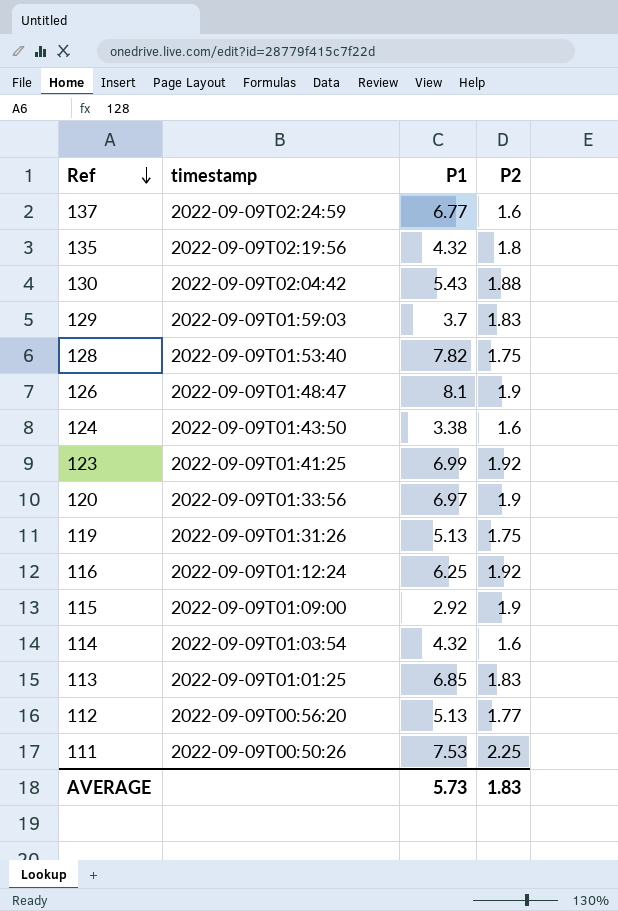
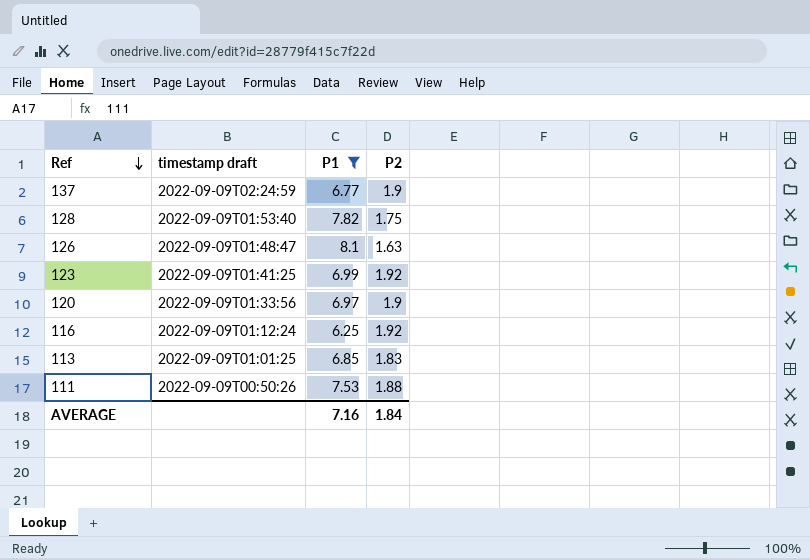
filter: none -> P1 >= 6.25
column name: timestamp -> timestamp draft
137 | P2: 1.6 -> 1.9
126 | P2: 1.9 -> 1.63
111 | P2: 2.25 -> 1.88
AVERAGE | P1: 5.73 -> 7.16
AVERAGE | P2: 1.83 -> 1.84

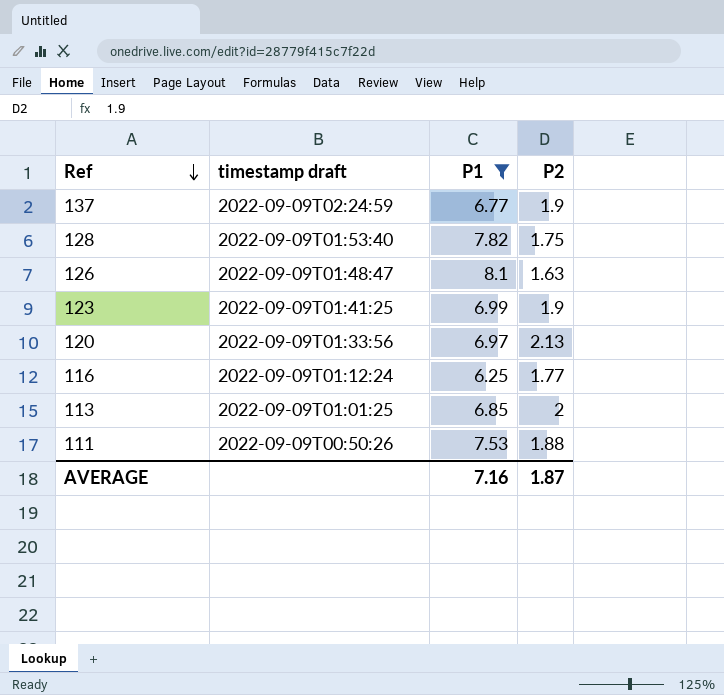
123 | P2: 1.92 -> 1.9
120 | P2: 1.9 -> 2.13
116 | P2: 1.92 -> 1.77
113 | P2: 1.83 -> 2
AVERAGE | P2: 1.84 -> 1.87

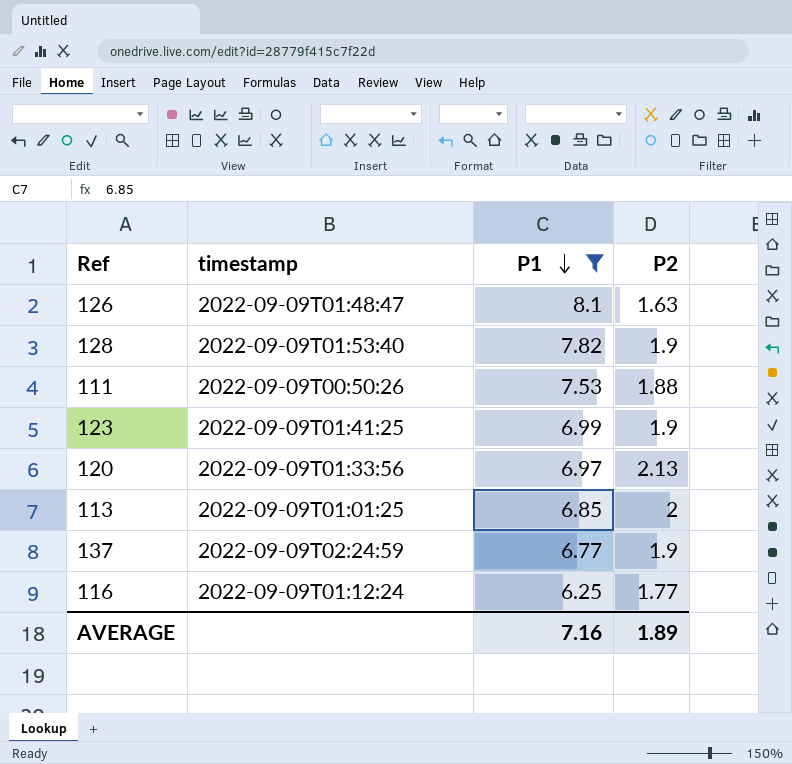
row order: Ref descending -> P1 descending
column name: timestamp draft -> timestamp
128 | P2: 1.75 -> 1.9
AVERAGE | P2: 1.87 -> 1.89

